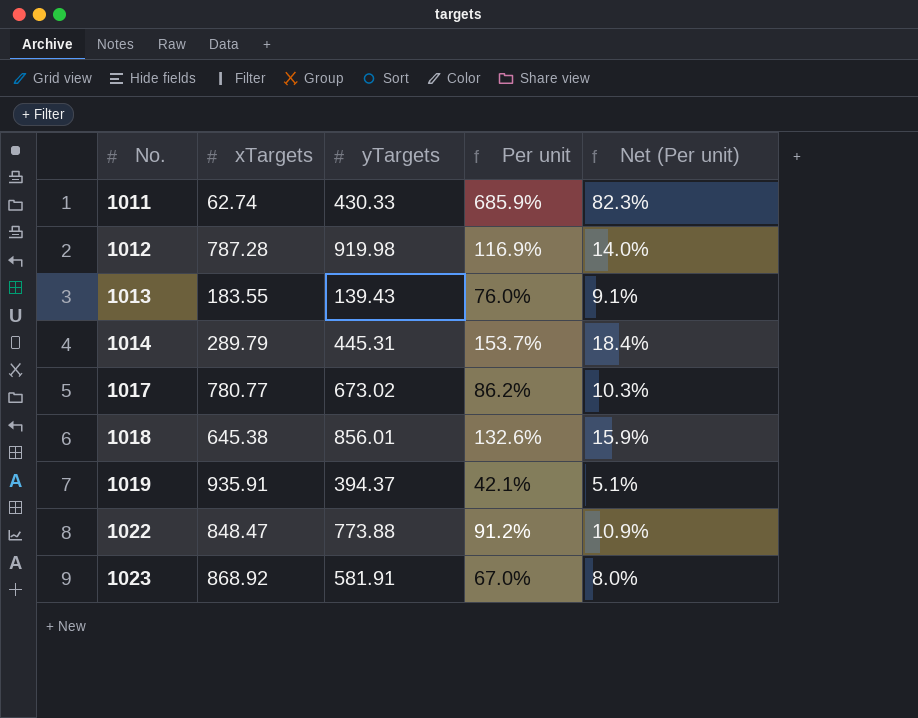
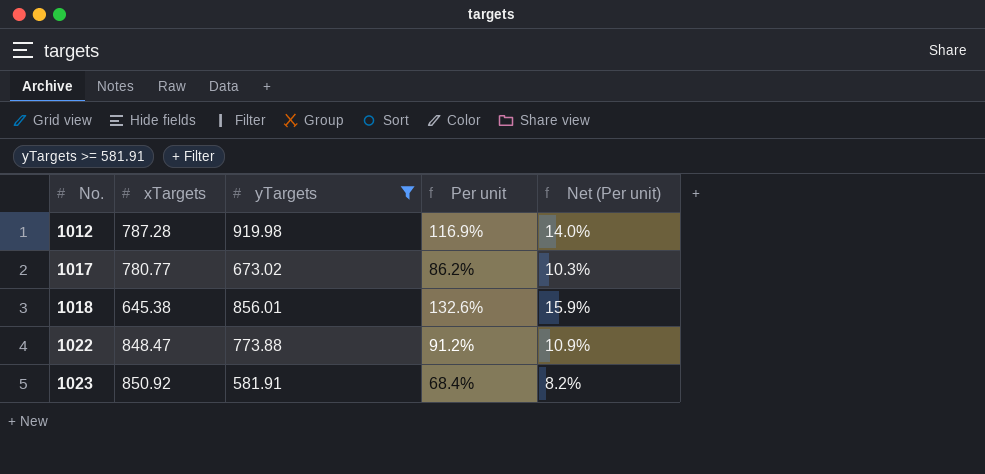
filter: none -> yTargets >= 581.91
1023 | xTargets: 868.92 -> 850.92
1023 | Per unit: 67.0% -> 68.4%
1023 | Net (Per unit): 8.0% -> 8.2%

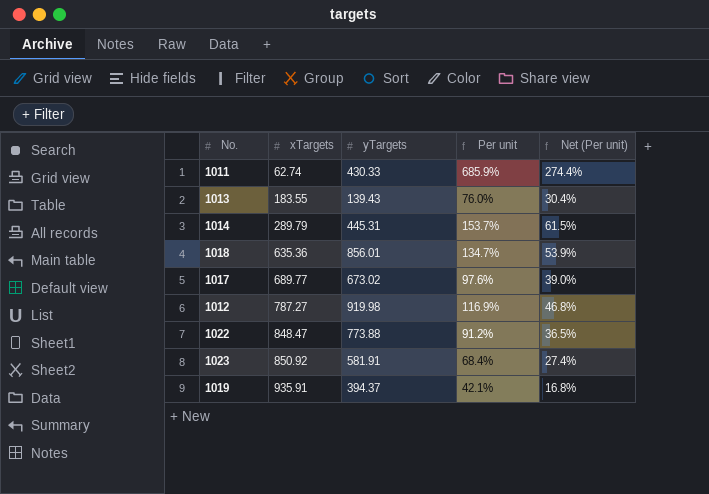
filter: yTargets >= 581.91 -> none
row order: No. ascending -> xTargets ascending
column Net (Per unit) | formula: [Per unit] * 0.12 -> [Per unit] * 0.4
1018 | xTargets: 645.38 -> 635.36
1018 | Per unit: 132.6% -> 134.7%
1017 | xTargets: 780.77 -> 689.77
1017 | Per unit: 86.2% -> 97.6%
1012 | xTargets: 787.28 -> 787.27

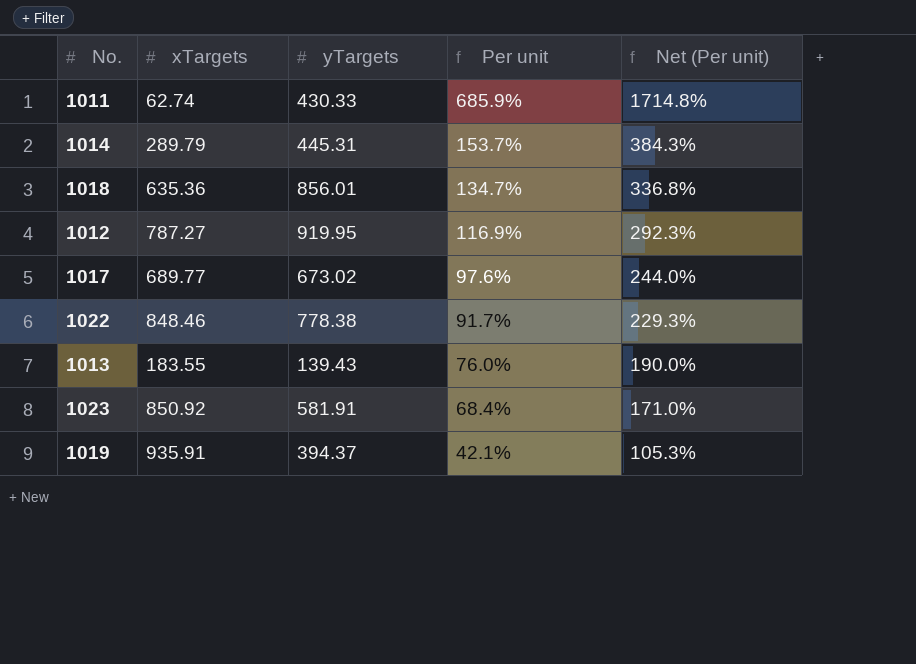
row order: xTargets ascending -> Per unit descending
column Net (Per unit) | formula: [Per unit] * 0.4 -> [Per unit] * 2.5
1012 | yTargets: 919.98 -> 919.95
1022 | xTargets: 848.47 -> 848.46
1022 | yTargets: 773.88 -> 778.38
1022 | Per unit: 91.2% -> 91.7%

